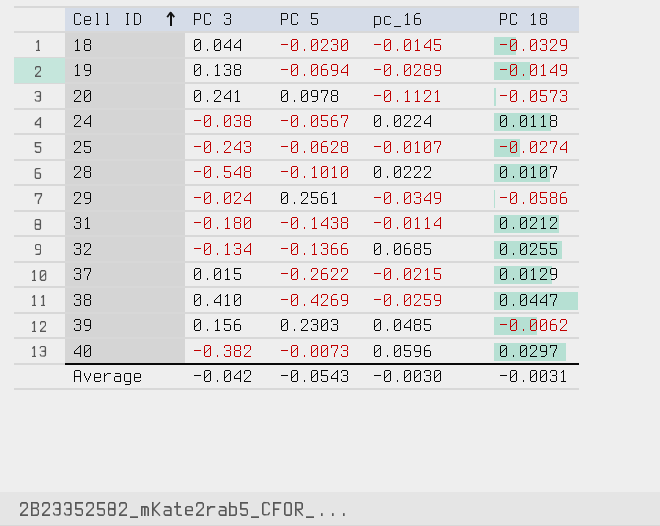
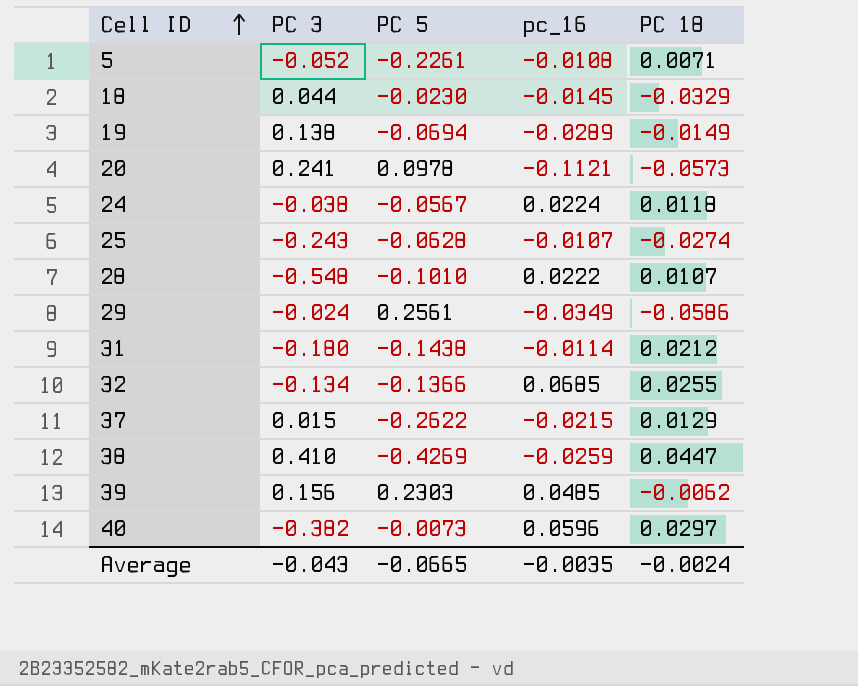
row 5: none -> -0.052 | -0.2261 | -0.0108 | 0.0071
Average | PC 3: -0.042 -> -0.043
Average | PC 5: -0.0543 -> -0.0665
Average | pc_16: -0.0030 -> -0.0035
Average | PC 18: -0.0031 -> -0.0024

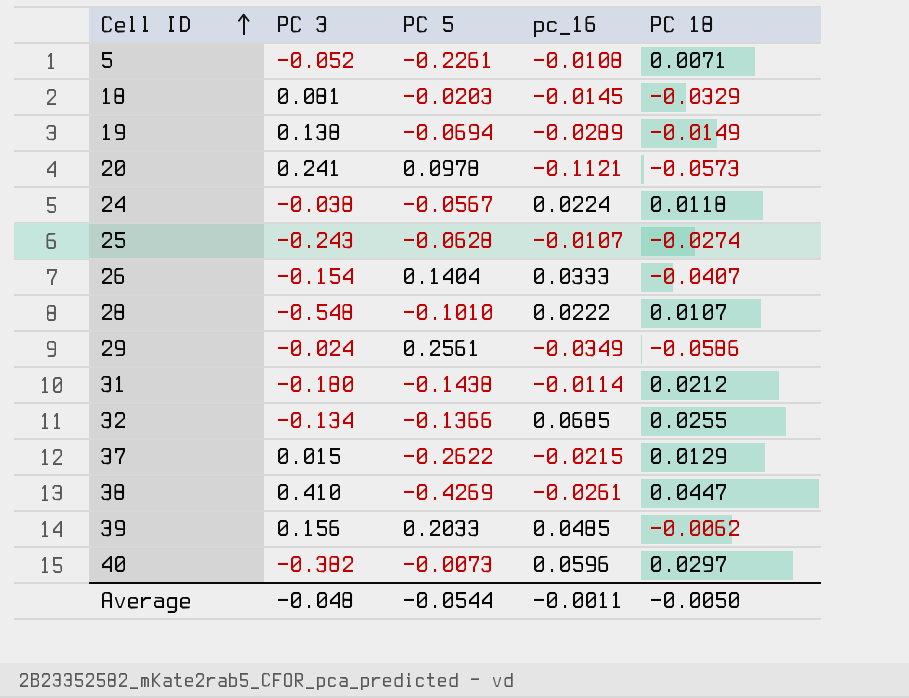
18 | PC 3: 0.044 -> 0.081
18 | PC 5: -0.0230 -> -0.0203
row 26: none -> -0.154 | 0.1404 | 0.0333 | -0.0407
38 | pc_16: -0.0259 -> -0.0261
39 | PC 5: 0.2303 -> 0.2033
Average | PC 3: -0.043 -> -0.048
Average | PC 5: -0.0665 -> -0.0544
Average | pc_16: -0.0035 -> -0.0011
Average | PC 18: -0.0024 -> -0.0050

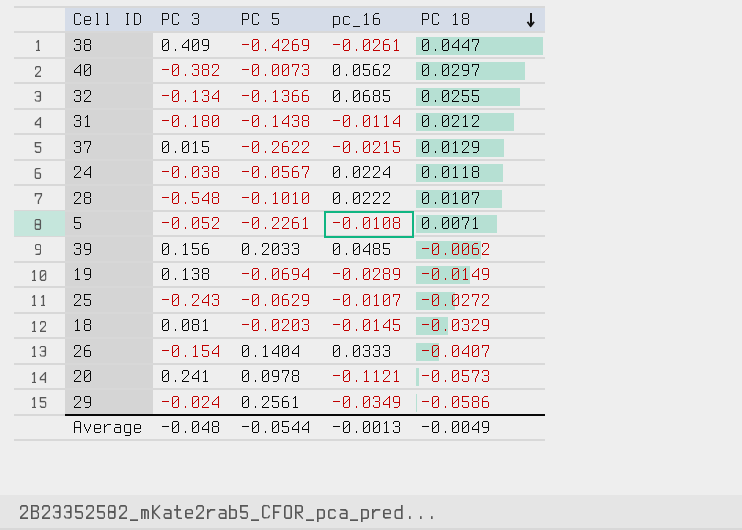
row order: Cell ID ascending -> PC 18 descending
38 | PC 3: 0.410 -> 0.409
40 | pc_16: 0.0596 -> 0.0562
25 | PC 5: -0.0628 -> -0.0629
25 | PC 18: -0.0274 -> -0.0272
Average | pc_16: -0.0011 -> -0.0013
Average | PC 18: -0.0050 -> -0.0049

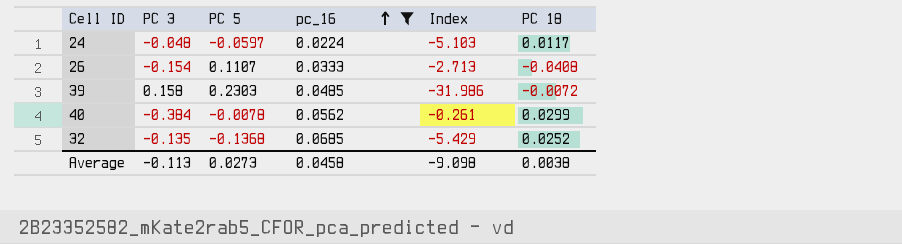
filter: none -> pc_16 >= 0.0224
row order: PC 18 descending -> pc_16 ascending
column Index | formula: none -> [PC 5] / [PC 18]
24 | PC 3: -0.038 -> -0.048
24 | PC 5: -0.0567 -> -0.0597
24 | PC 18: 0.0118 -> 0.0117
26 | PC 5: 0.1404 -> 0.1107
26 | PC 18: -0.0407 -> -0.0408
39 | PC 3: 0.156 -> 0.158
39 | PC 5: 0.2033 -> 0.2303
39 | PC 18: -0.0062 -> -0.0072
40 | PC 3: -0.382 -> -0.384
40 | PC 5: -0.0073 -> -0.0078
40 | PC 18: 0.0297 -> 0.0299
32 | PC 3: -0.134 -> -0.135
32 | PC 5: -0.1366 -> -0.1368
32 | PC 18: 0.0255 -> 0.0252
Average | PC 3: -0.048 -> -0.113
Average | PC 5: -0.0544 -> 0.0273
Average | pc_16: -0.0013 -> 0.0458
Average | PC 18: -0.0049 -> 0.0038

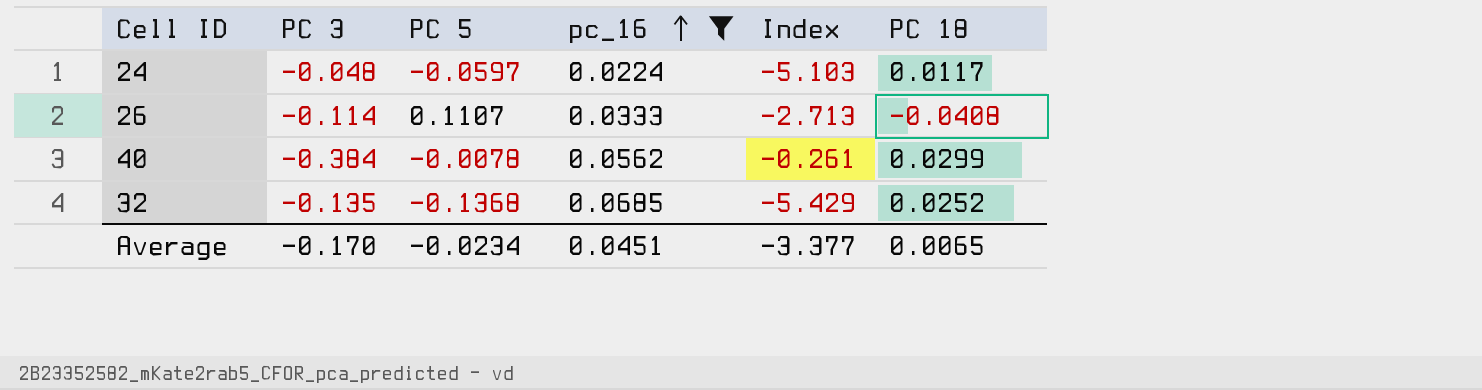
row 39: 0.158 | 0.2303 | 0.0485 | -31.986 | -0.0072 -> none
26 | PC 3: -0.154 -> -0.114
Average | PC 3: -0.113 -> -0.170
Average | PC 5: 0.0273 -> -0.0234
Average | pc_16: 0.0458 -> 0.0451
Average | Index: -9.098 -> -3.377
Average | PC 18: 0.0038 -> 0.0065

